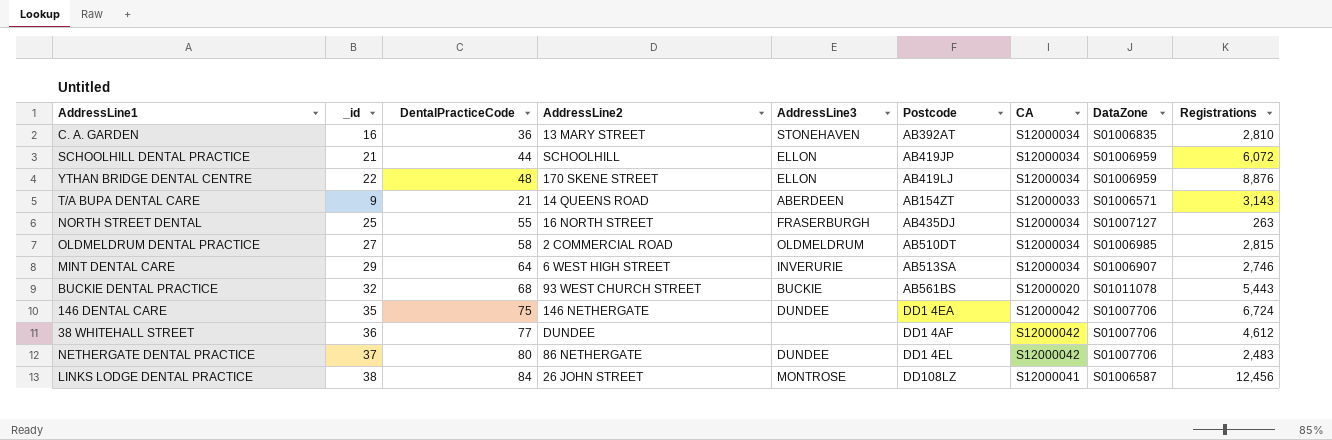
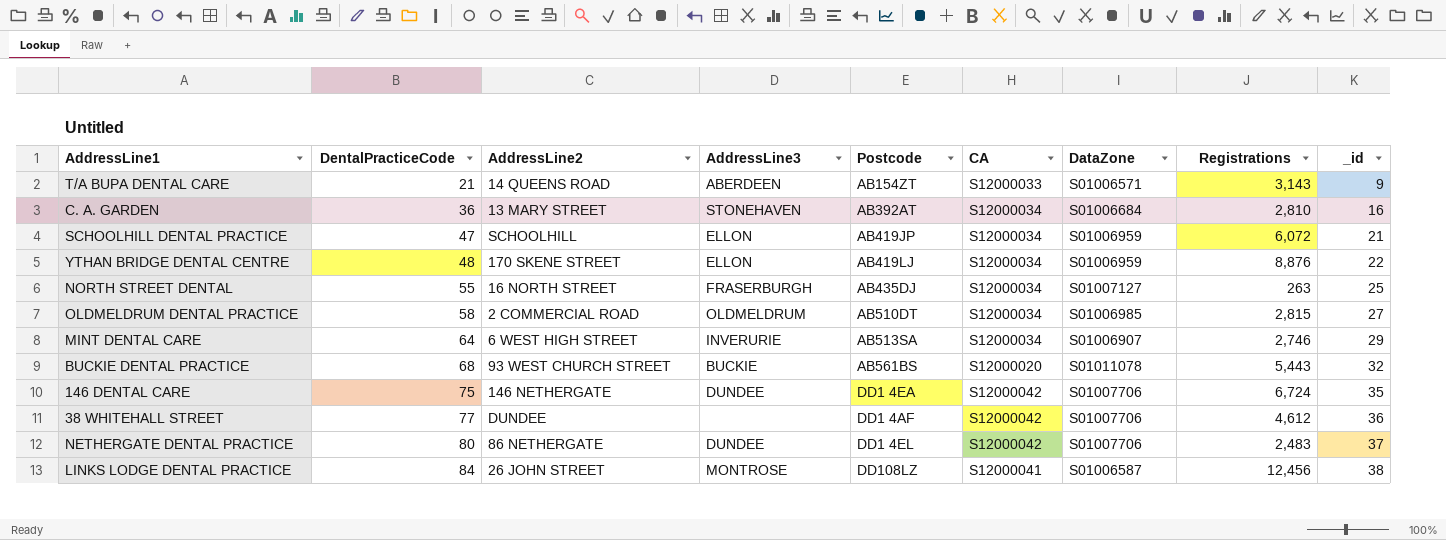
row order: none -> DentalPracticeCode ascending
column _id | position: 2 -> 9
C. A. GARDEN | DataZone: S01006835 -> S01006684
SCHOOLHILL DENTAL PRACTICE | DentalPracticeCode: 44 -> 47

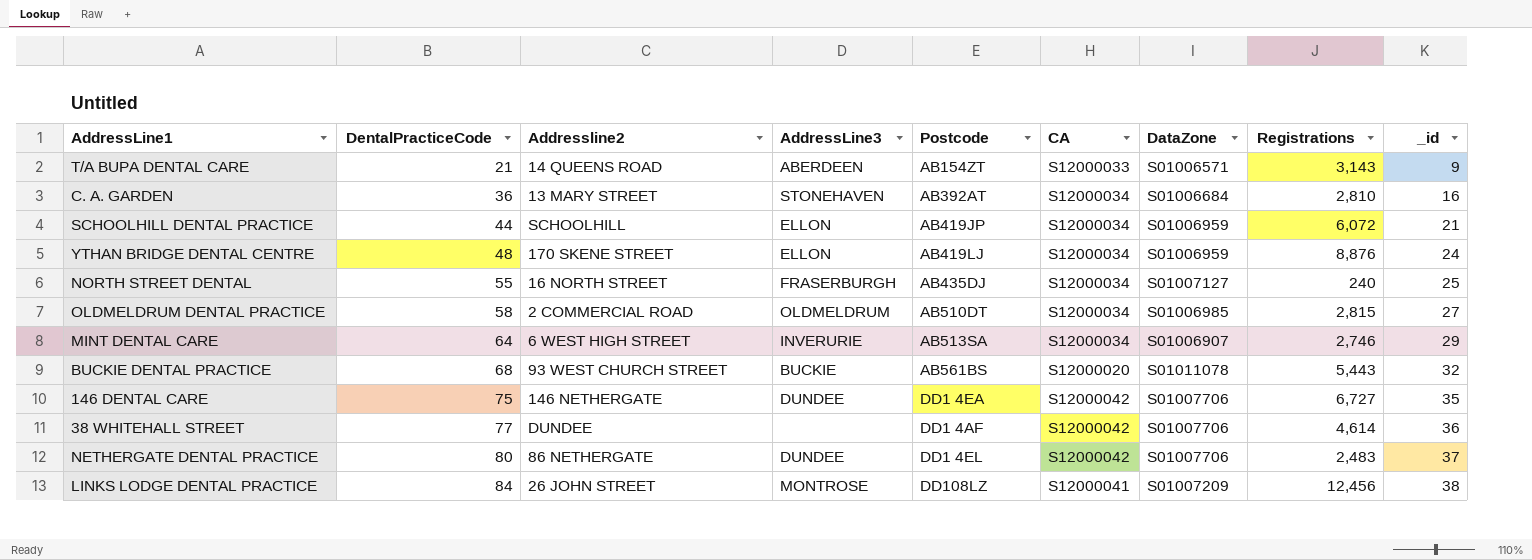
column name: AddressLine2 -> Addressline2
SCHOOLHILL DENTAL PRACTICE | DentalPracticeCode: 47 -> 44
YTHAN BRIDGE DENTAL CENTRE | _id: 22 -> 24
NORTH STREET DENTAL | Registrations: 263 -> 240
146 DENTAL CARE | Registrations: 6,724 -> 6,727
38 WHITEHALL STREET | Registrations: 4,612 -> 4,614
LINKS LODGE DENTAL PRACTICE | DataZone: S01006587 -> S01007209

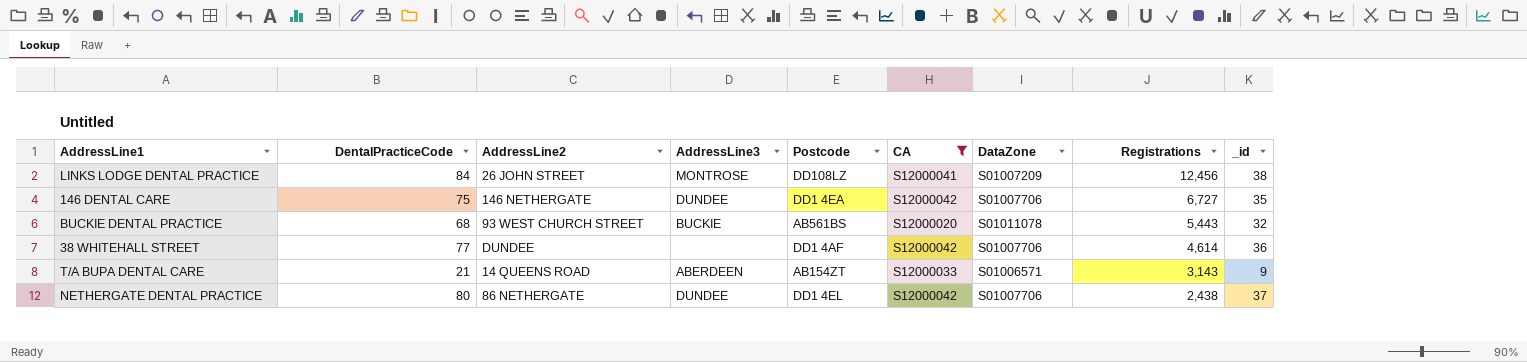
filter: none -> CA != S12000034
row order: DentalPracticeCode ascending -> Registrations descending
column name: Addressline2 -> AddressLine2
NETHERGATE DENTAL PRACTICE | Registrations: 2,483 -> 2,438

